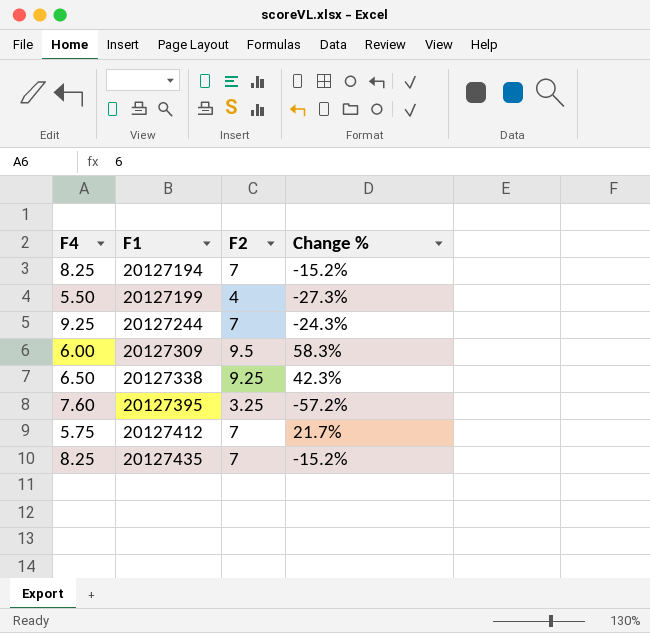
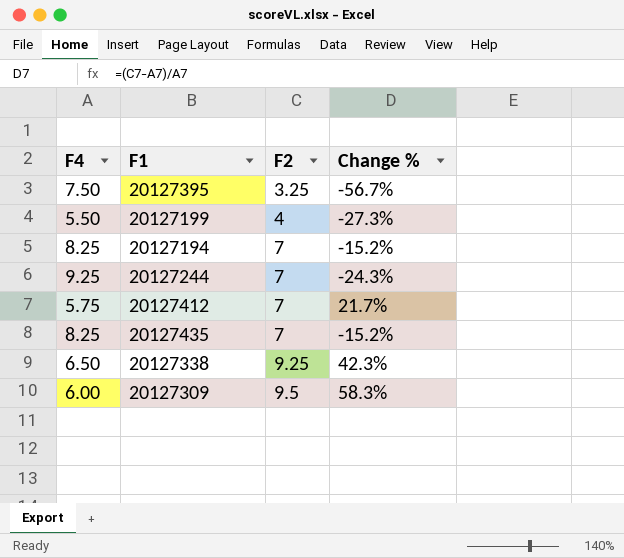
row order: F1 ascending -> F2 ascending
20127395 | F4: 7.60 -> 7.50
20127395 | Change %: -57.2% -> -56.7%

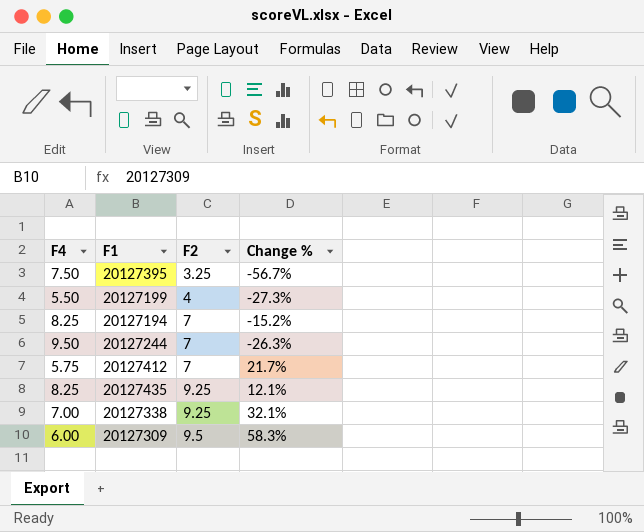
20127244 | F4: 9.25 -> 9.50
20127244 | Change %: -24.3% -> -26.3%
20127435 | F2: 7 -> 9.25
20127435 | Change %: -15.2% -> 12.1%
20127338 | F4: 6.50 -> 7.00
20127338 | Change %: 42.3% -> 32.1%

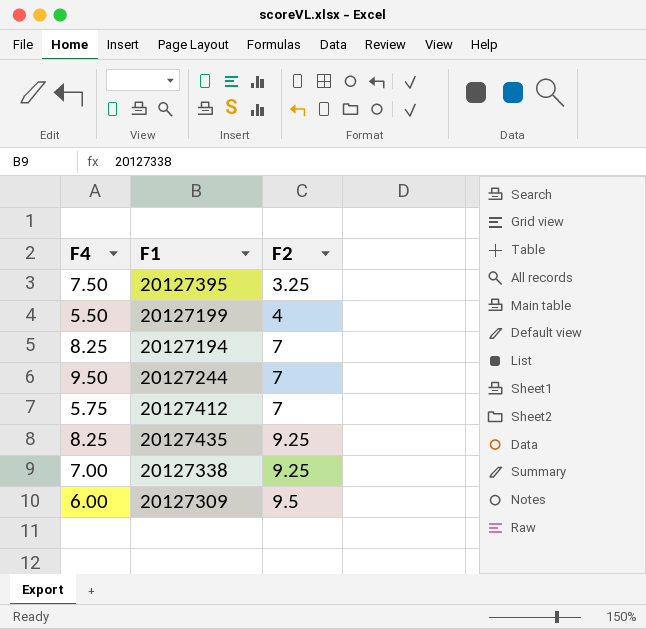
column Change % | formula: ([F2] - [F4]) / [F4] -> none

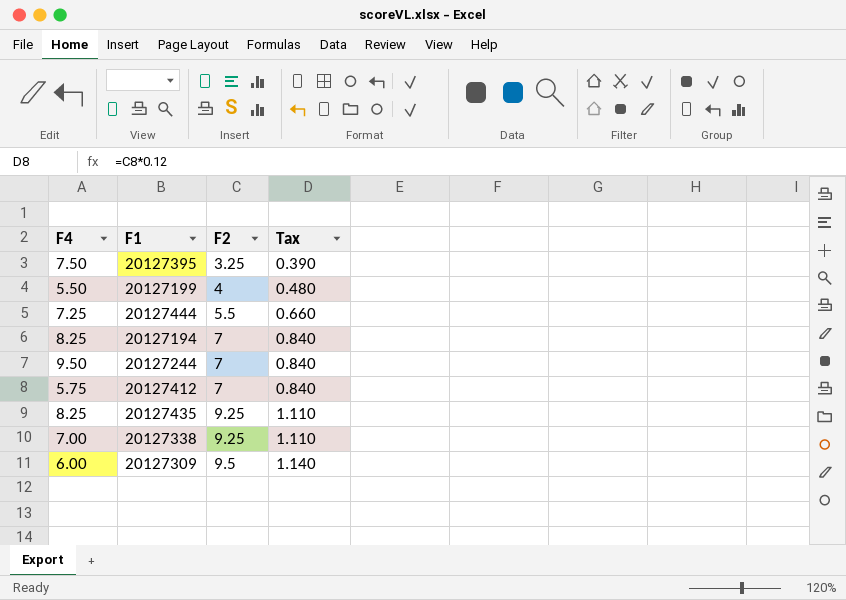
column Tax | formula: none -> [F2] * 0.12
row 20127444: none -> 7.25 | 5.5 | 0.660

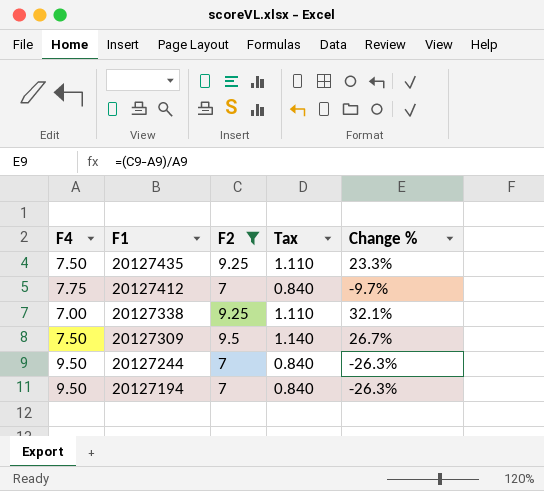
filter: none -> F2 >= 7
row order: F2 ascending -> F1 descending
column Change % | formula: none -> ([F2] - [F4]) / [F4]
20127435 | F4: 8.25 -> 7.50
20127412 | F4: 5.75 -> 7.75
20127309 | F4: 6.00 -> 7.50
20127194 | F4: 8.25 -> 9.50

